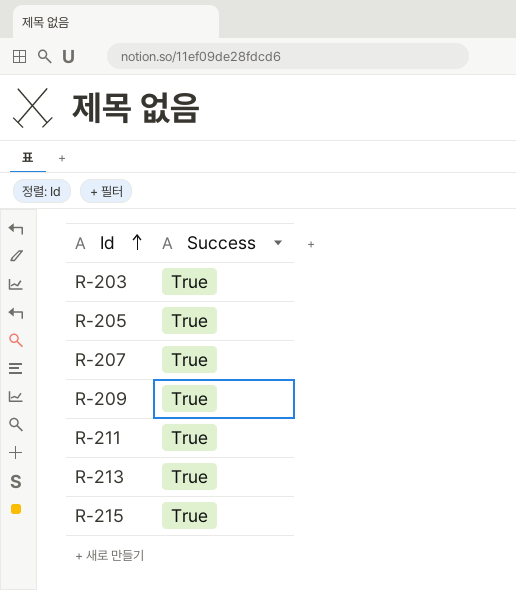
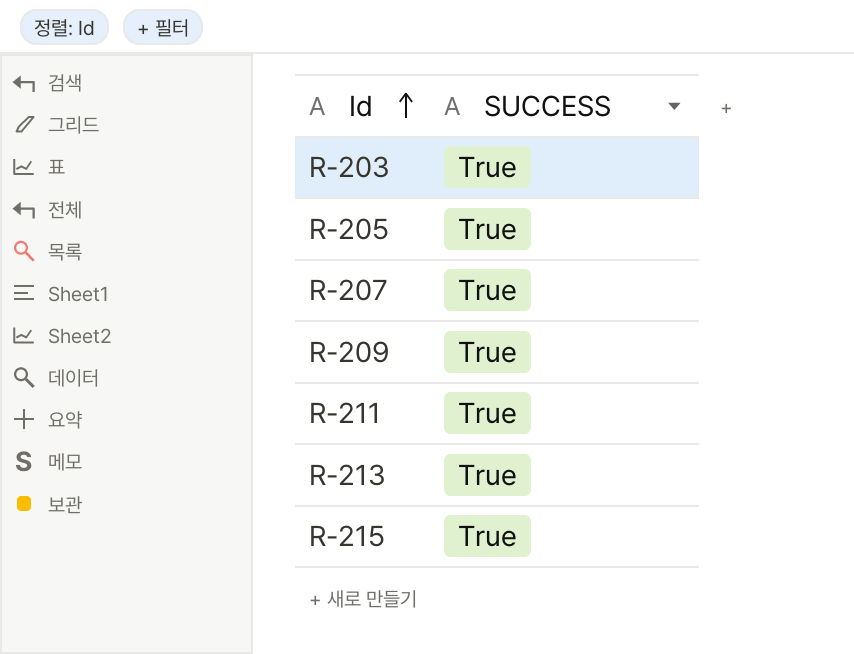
column name: Success -> SUCCESS

